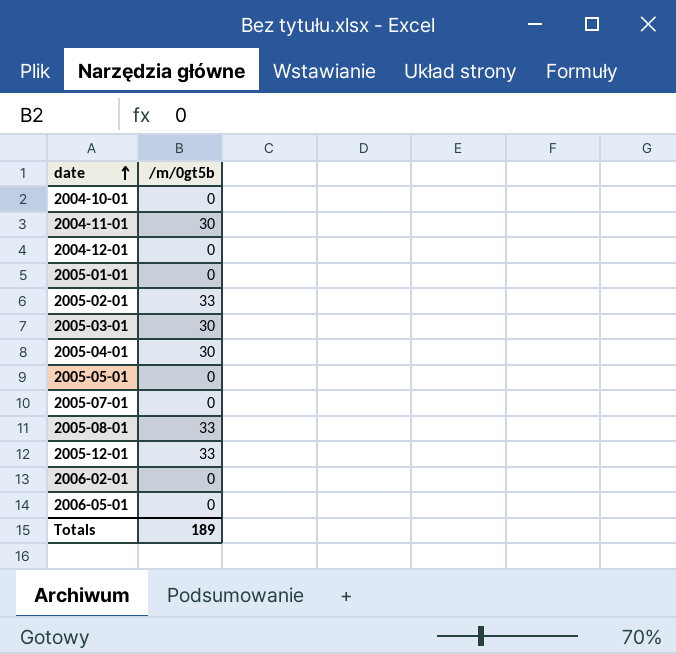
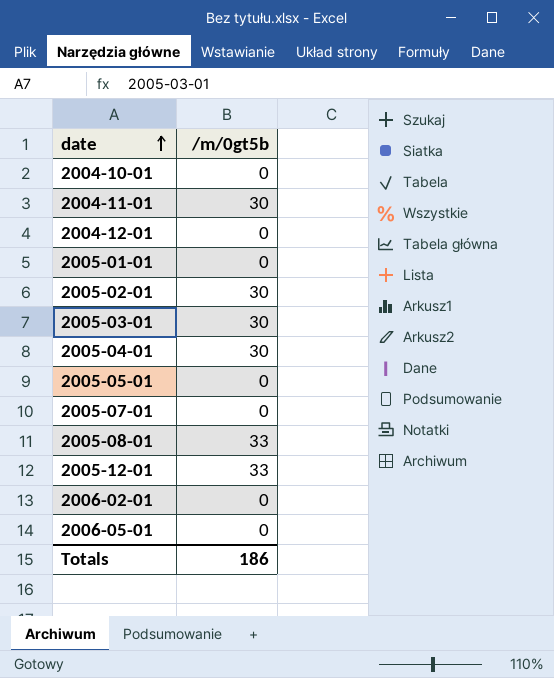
2005-02-01 | /m/0gt5b: 33 -> 30
Totals | /m/0gt5b: 189 -> 186

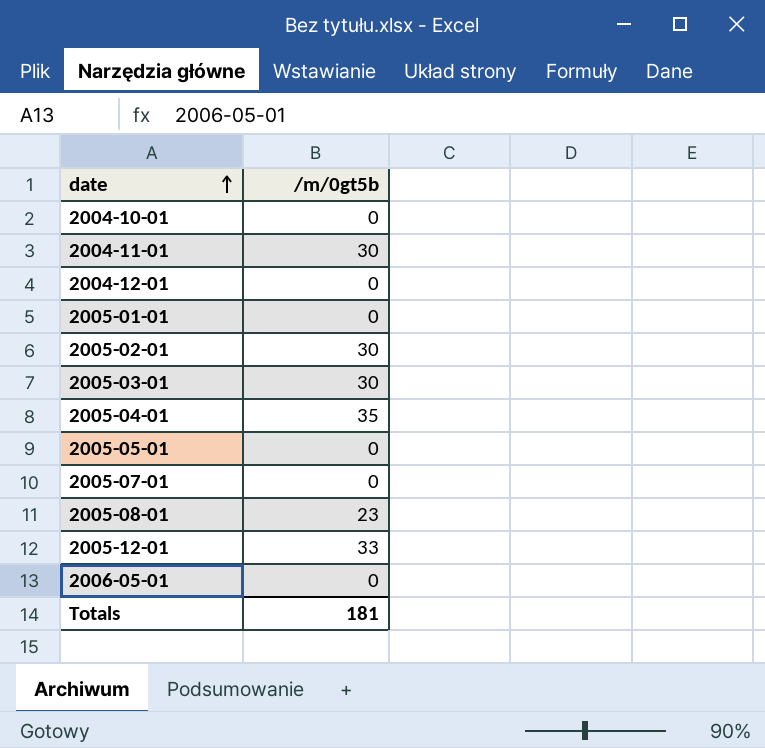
row 2006-02-01: 0 -> none
2005-04-01 | /m/0gt5b: 30 -> 35
2005-08-01 | /m/0gt5b: 33 -> 23
Totals | /m/0gt5b: 186 -> 181

